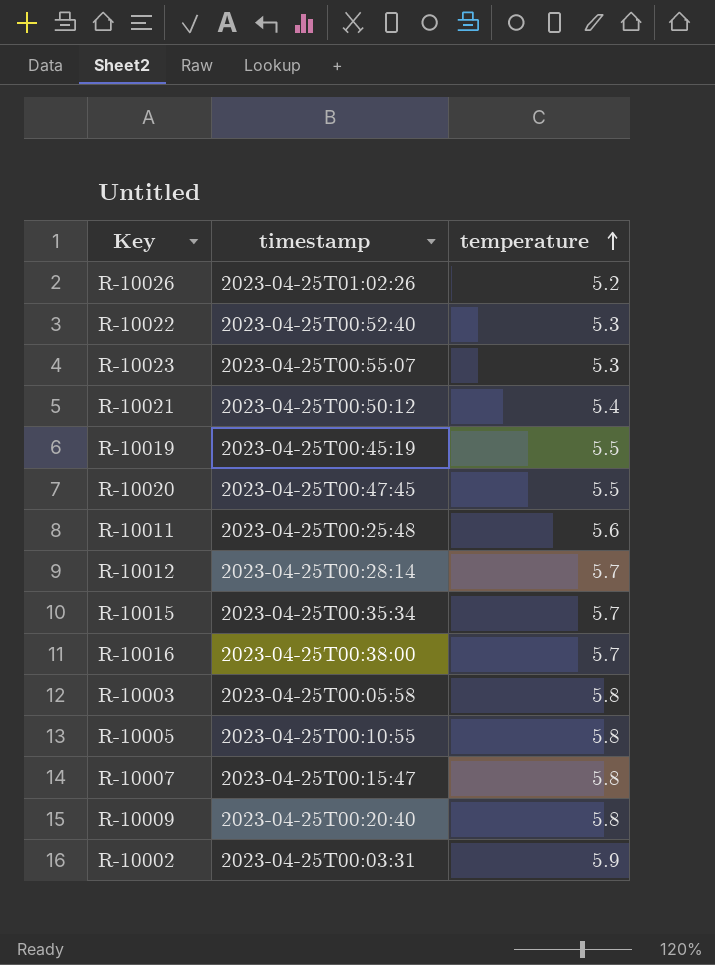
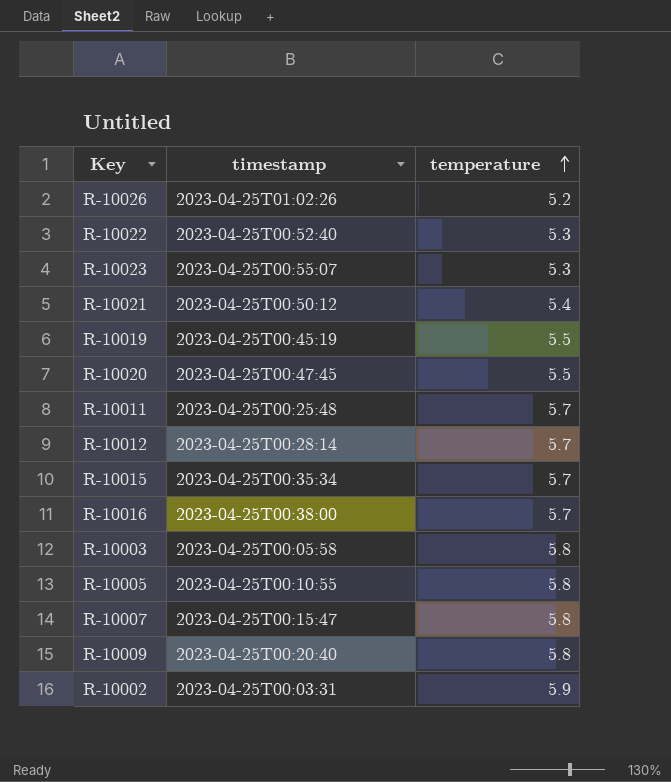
R-10011 | temperature: 5.6 -> 5.7

